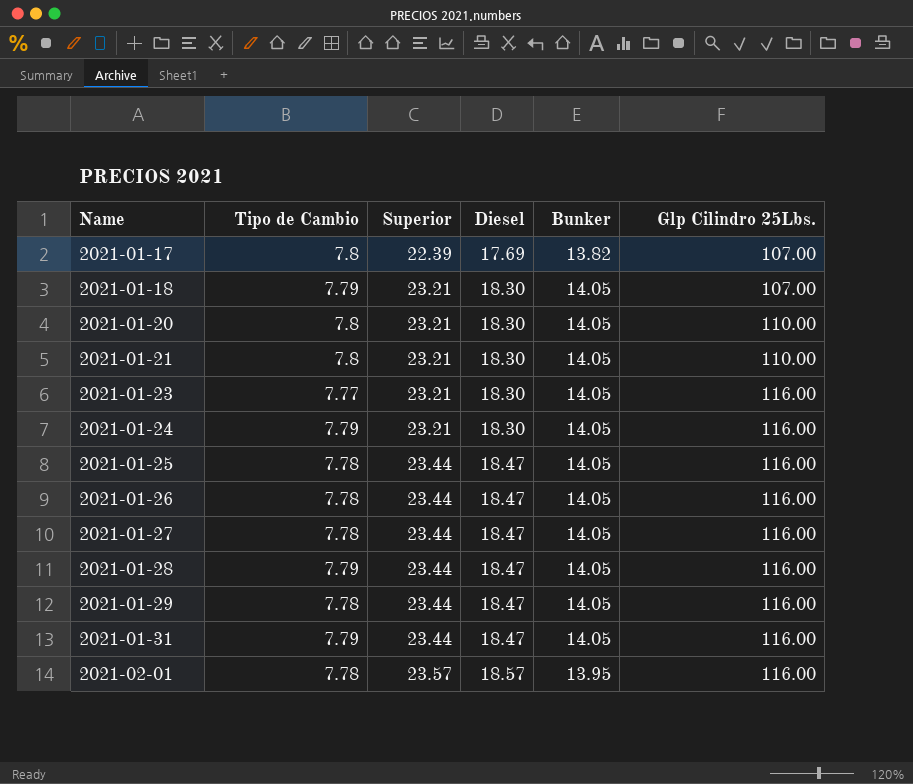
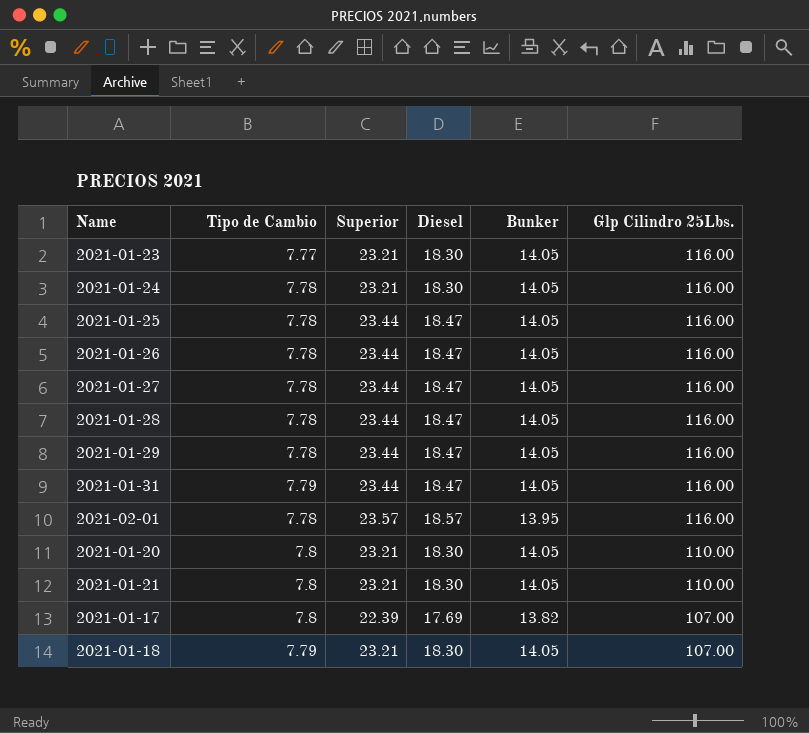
row order: Name ascending -> Glp Cilindro 25Lbs. descending
2021-01-24 | Tipo de Cambio: 7.79 -> 7.78
2021-01-28 | Tipo de Cambio: 7.79 -> 7.78

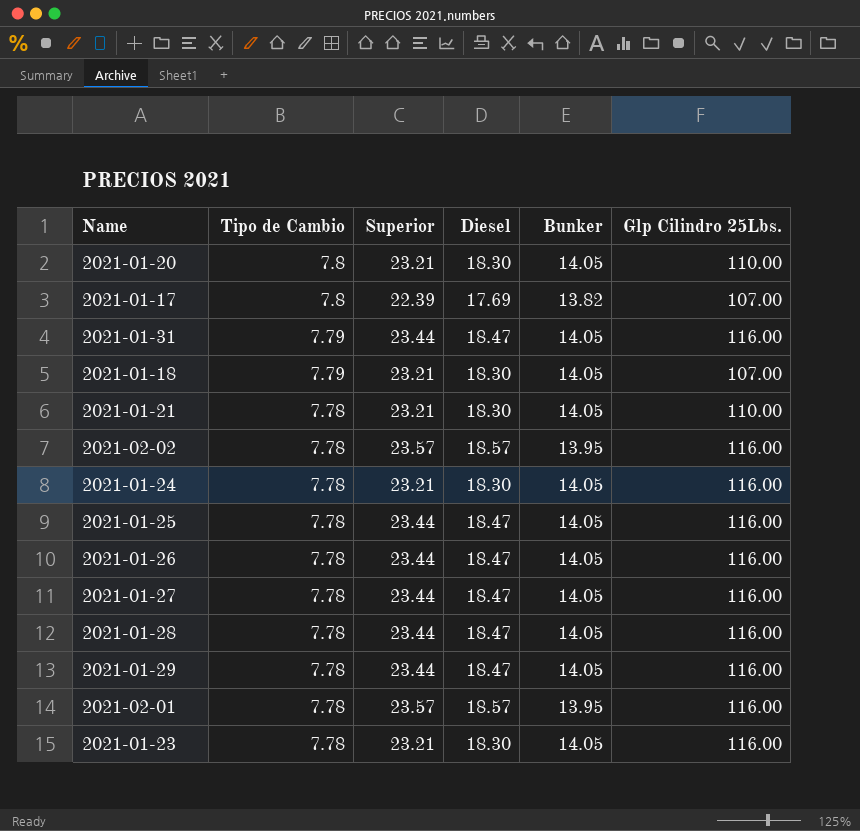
row order: Glp Cilindro 25Lbs. descending -> Tipo de Cambio descending
2021-01-21 | Tipo de Cambio: 7.8 -> 7.78
row 2021-02-02: none -> 7.78 | 23.57 | 18.57 | 13.95 | 116.00
2021-01-23 | Tipo de Cambio: 7.77 -> 7.78

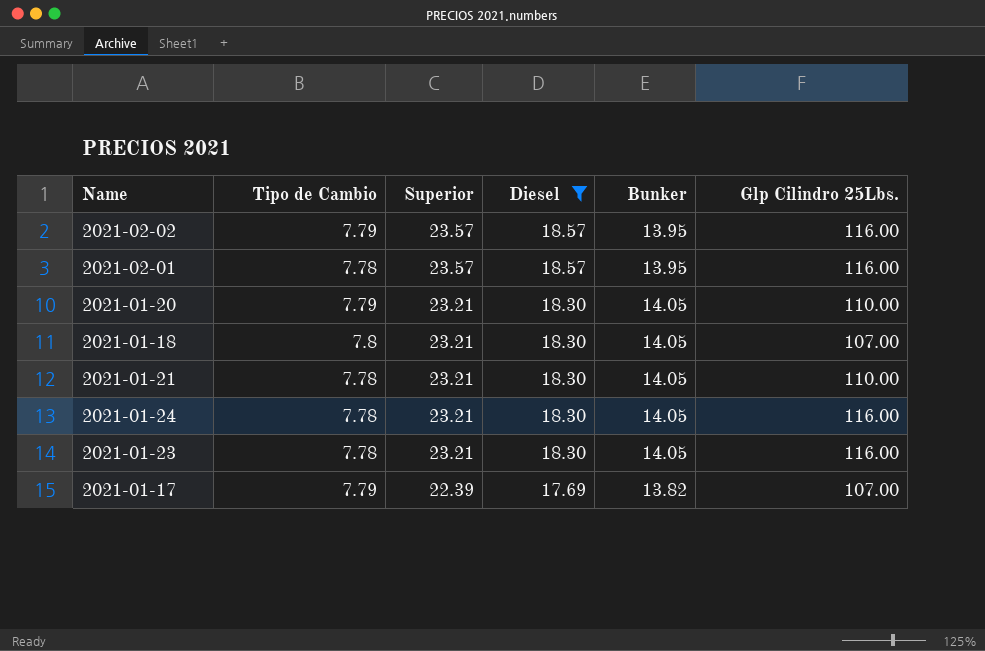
filter: none -> Diesel != 18.47
row order: Tipo de Cambio descending -> Superior descending
2021-02-02 | Tipo de Cambio: 7.78 -> 7.79
2021-01-20 | Tipo de Cambio: 7.8 -> 7.79
2021-01-18 | Tipo de Cambio: 7.79 -> 7.8
2021-01-17 | Tipo de Cambio: 7.8 -> 7.79

